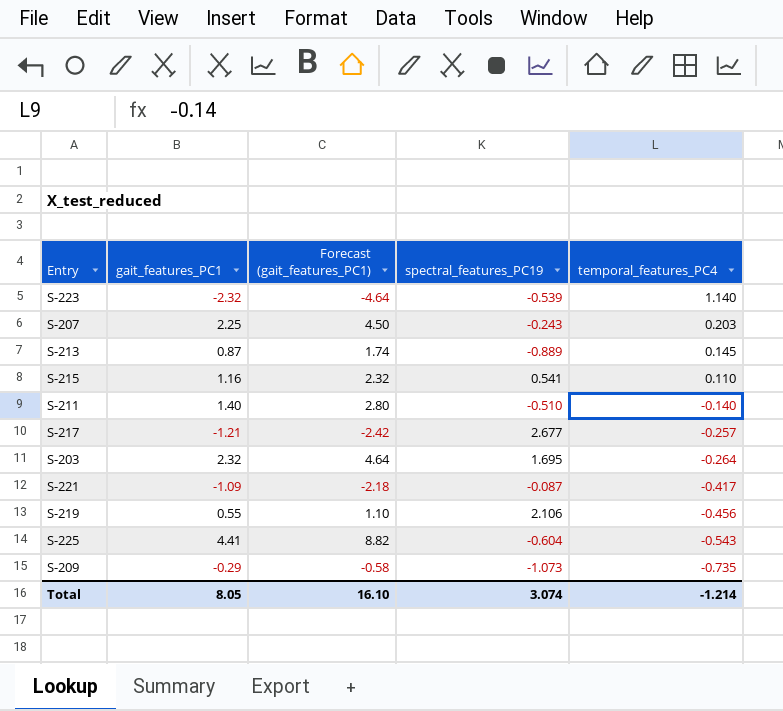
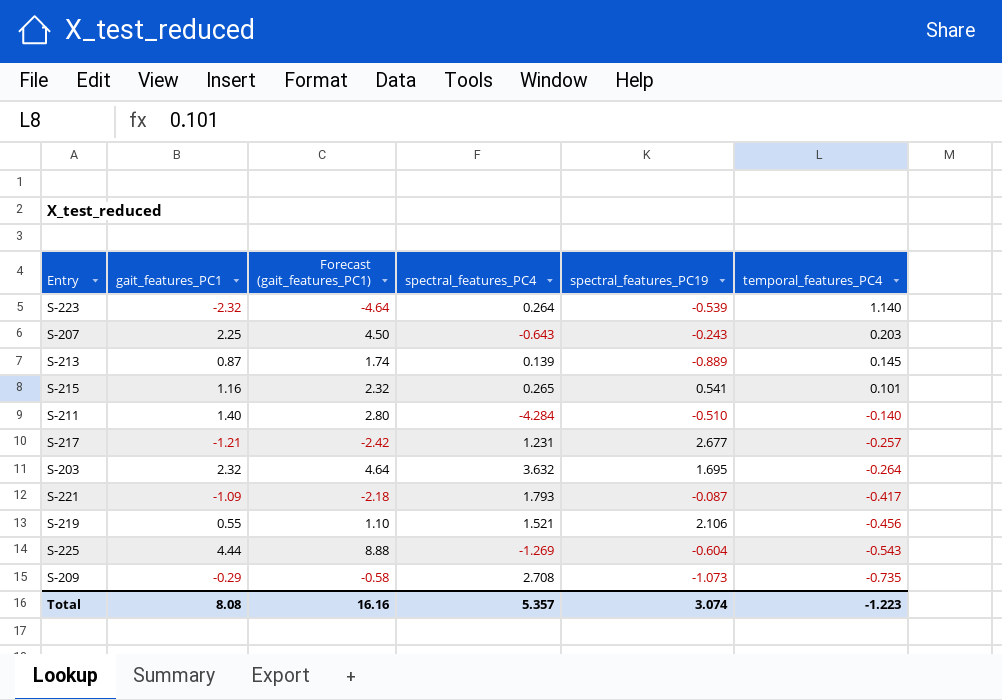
column spectral_features_PC4 | position: none -> 4
S-215 | temporal_features_PC4: 0.110 -> 0.101
S-225 | gait_features_PC1: 4.41 -> 4.44
S-225 | Forecast (gait_features_PC1): 8.82 -> 8.88
Total | gait_features_PC1: 8.05 -> 8.08
Total | Forecast (gait_features_PC1): 16.10 -> 16.16
Total | temporal_features_PC4: -1.214 -> -1.223

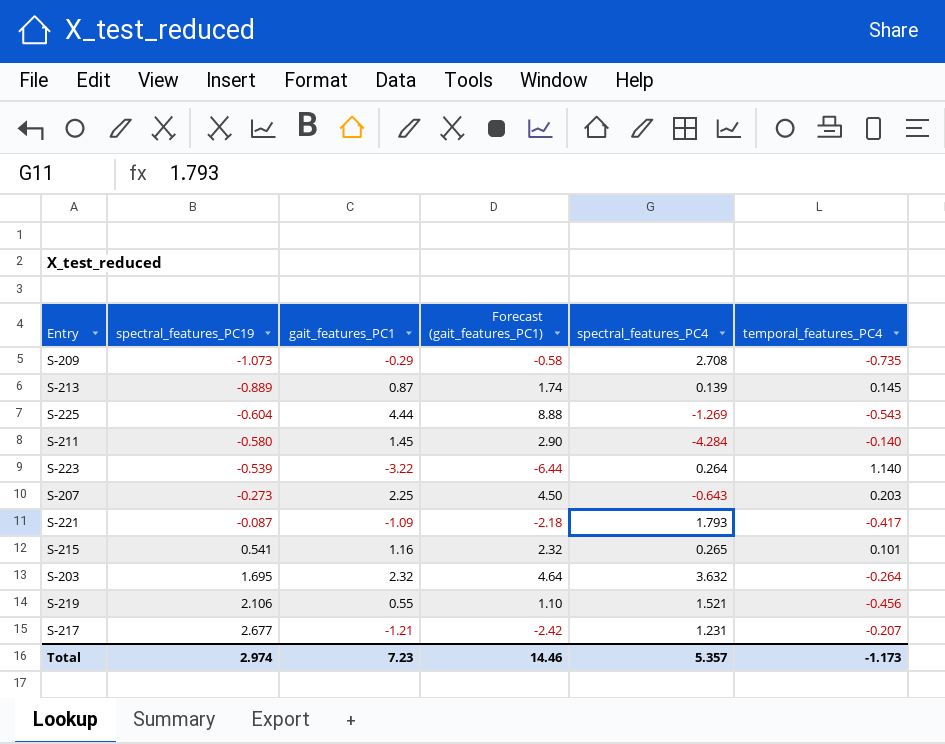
row order: temporal_features_PC4 descending -> spectral_features_PC19 ascending
column spectral_features_PC19 | position: 5 -> 2
S-211 | spectral_features_PC19: -0.510 -> -0.580
S-211 | gait_features_PC1: 1.40 -> 1.45
S-211 | Forecast (gait_features_PC1): 2.80 -> 2.90
S-223 | gait_features_PC1: -2.32 -> -3.22
S-223 | Forecast (gait_features_PC1): -4.64 -> -6.44
S-207 | spectral_features_PC19: -0.243 -> -0.273
S-217 | temporal_features_PC4: -0.257 -> -0.207
Total | spectral_features_PC19: 3.074 -> 2.974
Total | gait_features_PC1: 8.08 -> 7.23
Total | Forecast (gait_features_PC1): 16.16 -> 14.46
Total | temporal_features_PC4: -1.223 -> -1.173

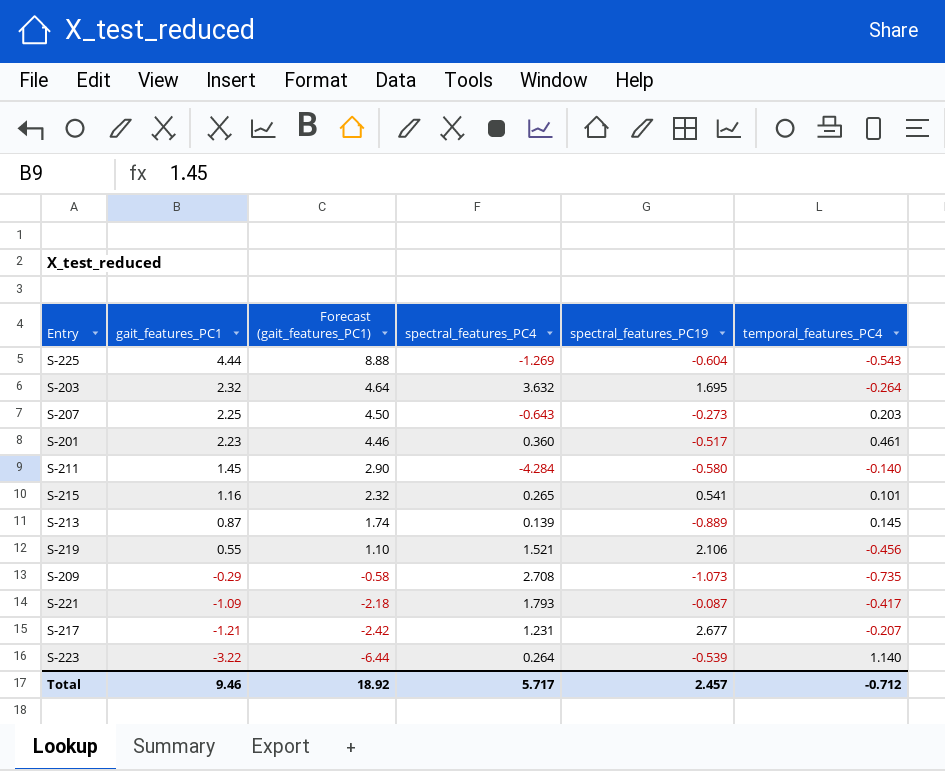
row order: spectral_features_PC19 ascending -> gait_features_PC1 descending
column spectral_features_PC19 | position: 2 -> 5
row S-201: none -> 2.23 | 4.46 | 0.360 | -0.517 | 0.461
Total | gait_features_PC1: 7.23 -> 9.46
Total | Forecast (gait_features_PC1): 14.46 -> 18.92
Total | spectral_features_PC4: 5.357 -> 5.717
Total | spectral_features_PC19: 2.974 -> 2.457
Total | temporal_features_PC4: -1.173 -> -0.712

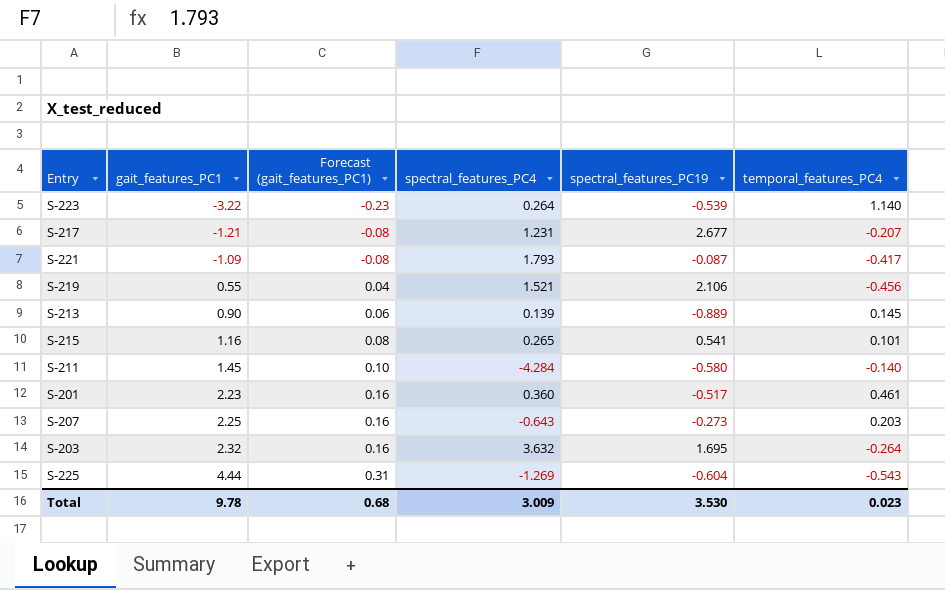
row order: gait_features_PC1 descending -> gait_features_PC1 ascending
column Forecast (gait_features_PC1) | formula: [gait_features_PC1] * 2 -> [gait_features_PC1] * 0.07
row S-209: -0.29 | -0.58 | 2.708 | -1.073 | -0.735 -> none
S-213 | gait_features_PC1: 0.87 -> 0.90
Total | gait_features_PC1: 9.46 -> 9.78
Total | Forecast (gait_features_PC1): 18.92 -> 0.68
Total | spectral_features_PC4: 5.717 -> 3.009
Total | spectral_features_PC19: 2.457 -> 3.530
Total | temporal_features_PC4: -0.712 -> 0.023

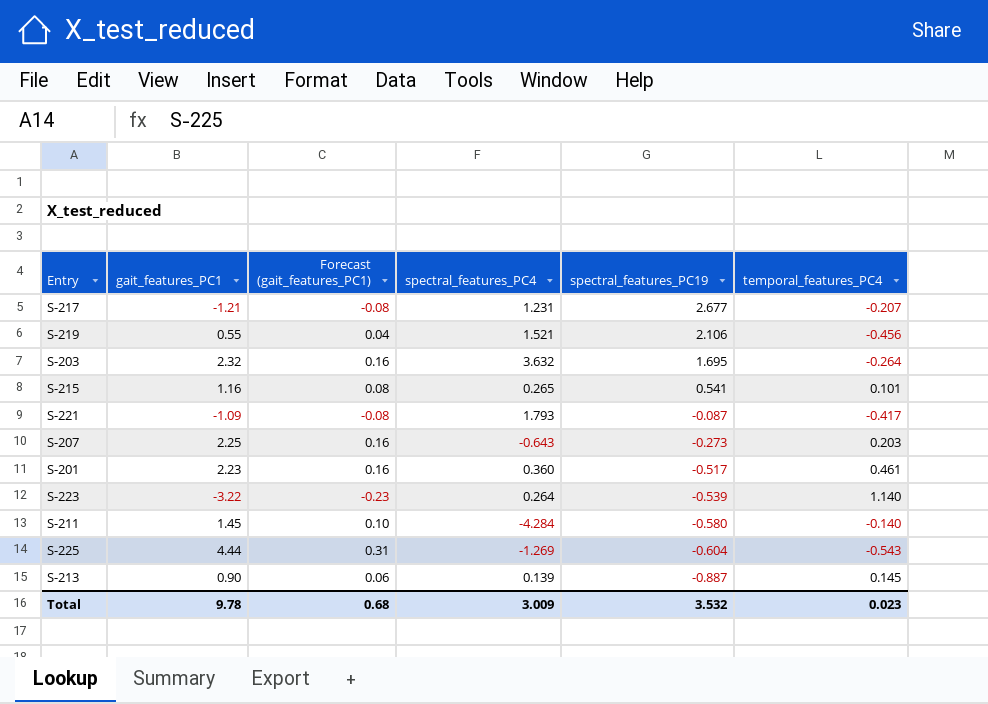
row order: gait_features_PC1 ascending -> spectral_features_PC19 descending
S-213 | spectral_features_PC19: -0.889 -> -0.887
Total | spectral_features_PC19: 3.530 -> 3.532

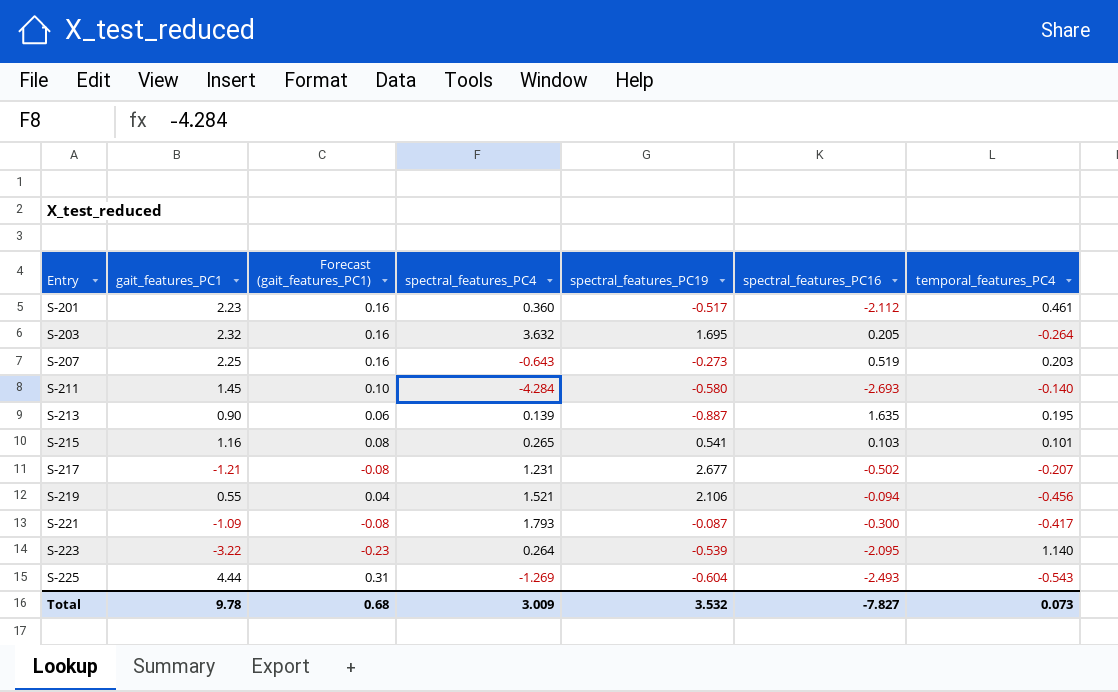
row order: spectral_features_PC19 descending -> Entry ascending
column spectral_features_PC16 | position: none -> 6
S-213 | temporal_features_PC4: 0.145 -> 0.195
Total | temporal_features_PC4: 0.023 -> 0.073

